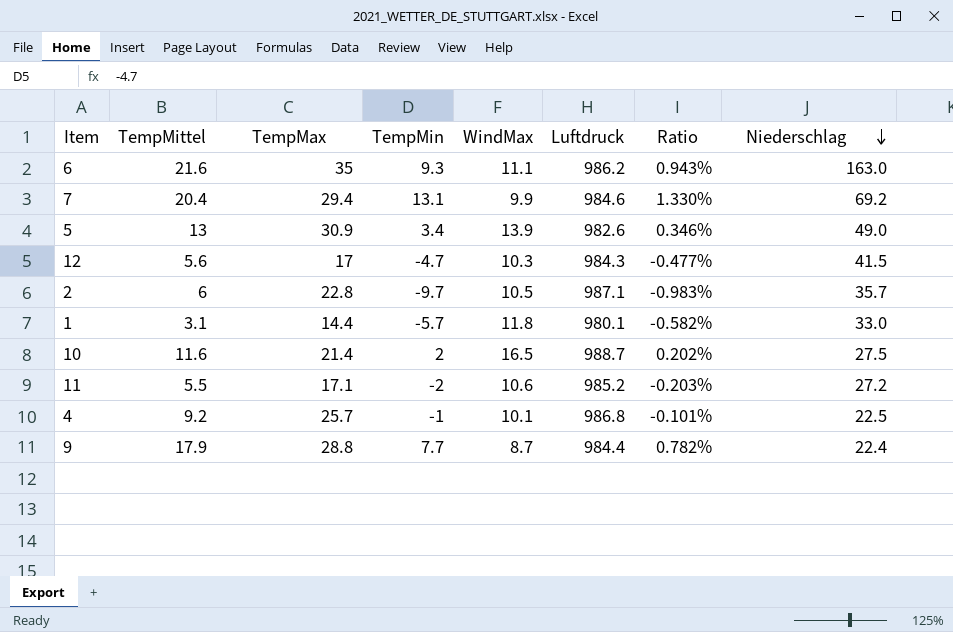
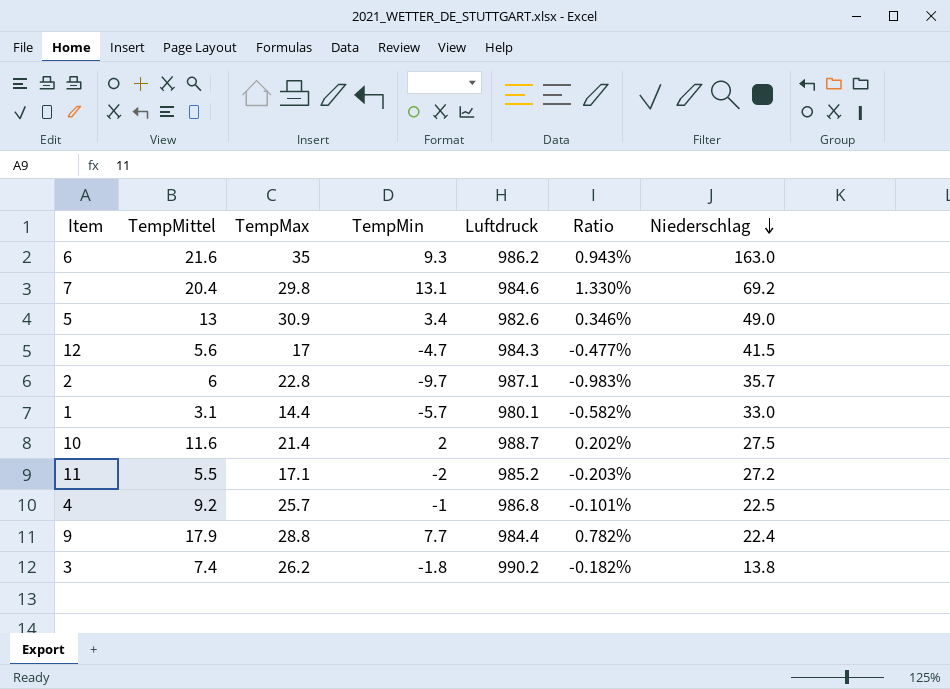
column WindMax | position: 5 -> none
7 | TempMax: 29.4 -> 29.8
row 3: none -> 7.4 | 26.2 | -1.8 | 990.2 | -0.182% | 13.8

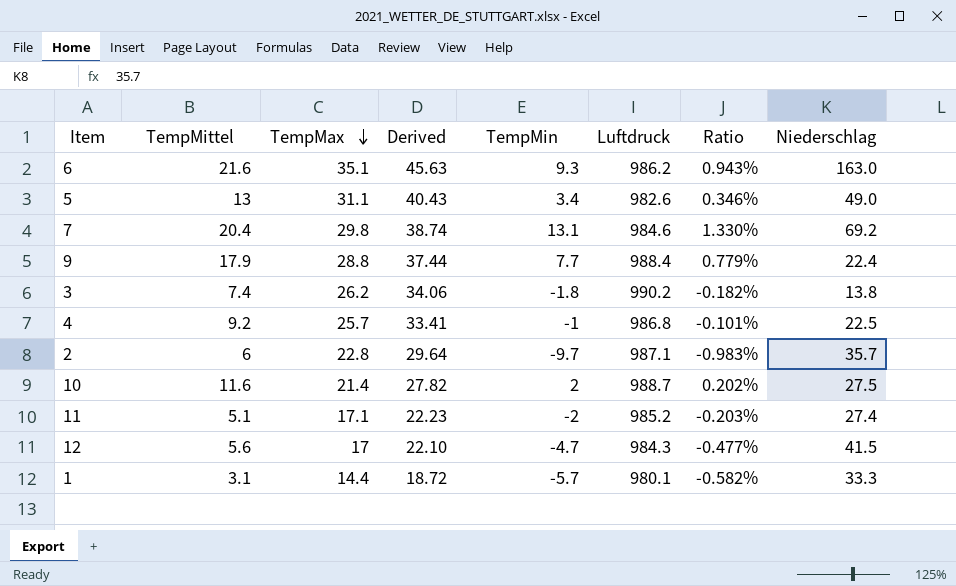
row order: Niederschlag descending -> TempMax descending
column Derived | formula: none -> [TempMax] * 1.3
6 | TempMax: 35 -> 35.1
5 | TempMax: 30.9 -> 31.1
9 | Luftdruck: 984.4 -> 988.4
9 | Ratio: 0.782% -> 0.779%
11 | TempMittel: 5.5 -> 5.1
11 | Niederschlag: 27.2 -> 27.4
1 | Niederschlag: 33.0 -> 33.3

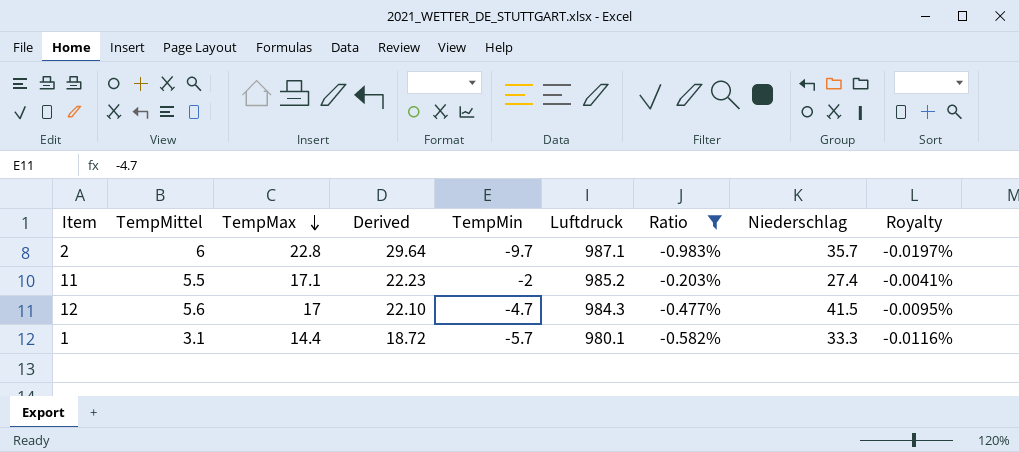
filter: none -> Ratio <= -0.203%
column Royalty | formula: none -> [Ratio] * 0.02
11 | TempMittel: 5.1 -> 5.5

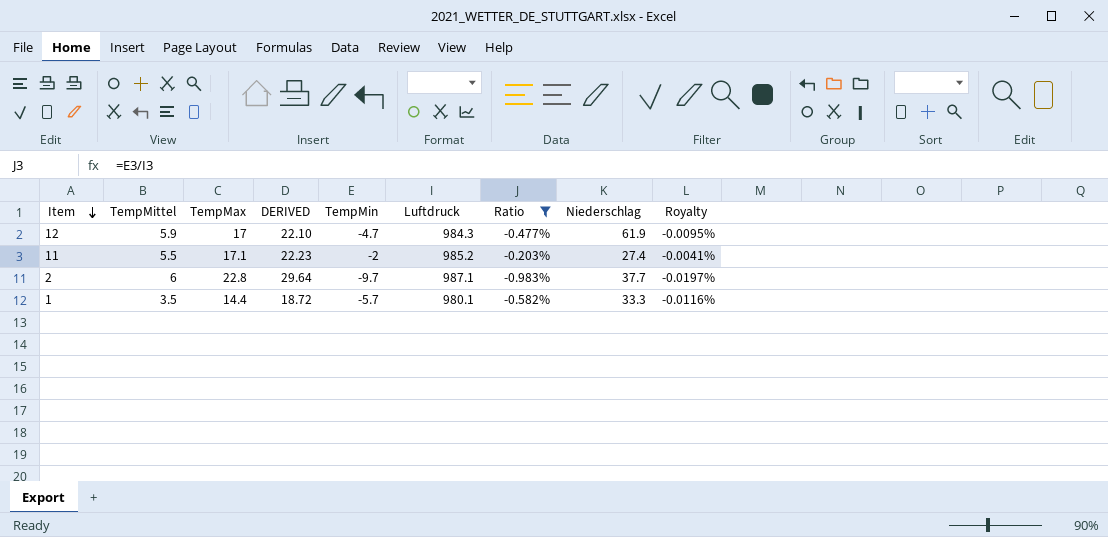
row order: TempMax descending -> Item descending
column name: Derived -> DERIVED
12 | TempMittel: 5.6 -> 5.9
12 | Niederschlag: 41.5 -> 61.9
2 | Niederschlag: 35.7 -> 37.7
1 | TempMittel: 3.1 -> 3.5

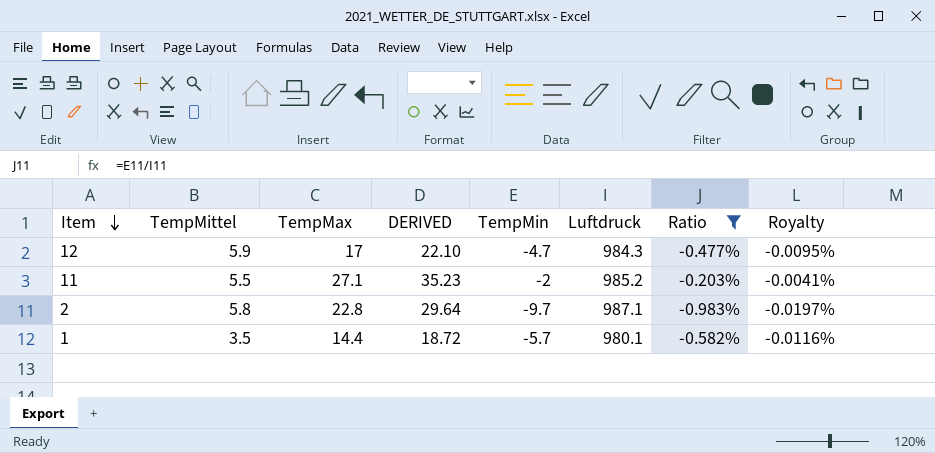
column Niederschlag | position: 8 -> none
11 | TempMax: 17.1 -> 27.1
11 | DERIVED: 22.23 -> 35.23
2 | TempMittel: 6 -> 5.8

